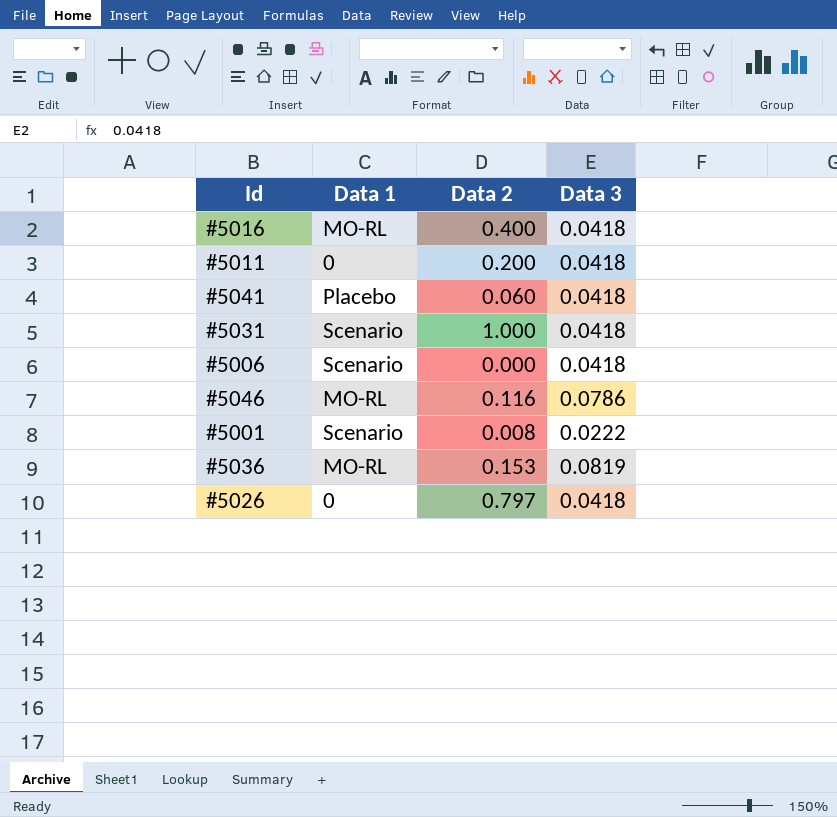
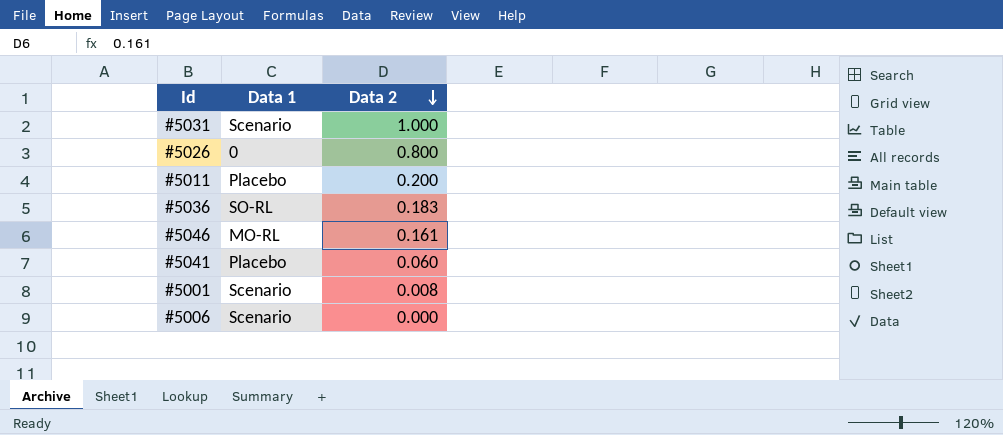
row order: none -> Data 2 descending
column Data 3 | position: 4 -> none
row #5016: MO-RL | 0.400 | 0.0418 -> none
#5026 | Data 2: 0.797 -> 0.800
#5011 | Data 1: 0 -> Placebo
#5036 | Data 1: MO-RL -> SO-RL
#5036 | Data 2: 0.153 -> 0.183
#5046 | Data 2: 0.116 -> 0.161

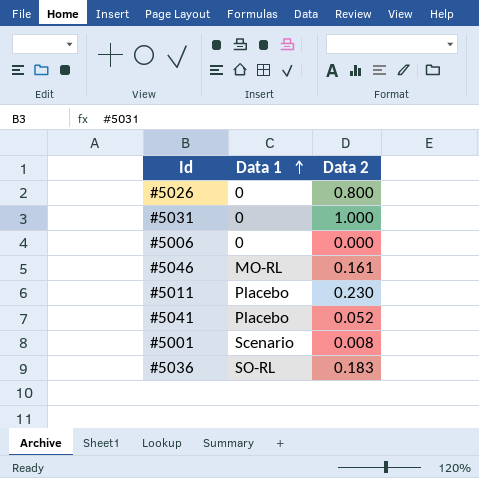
row order: Data 2 descending -> Data 1 ascending
#5031 | Data 1: Scenario -> 0
#5006 | Data 1: Scenario -> 0
#5011 | Data 2: 0.200 -> 0.230
#5041 | Data 2: 0.060 -> 0.052

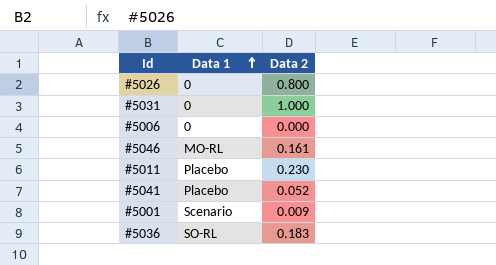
#5001 | Data 2: 0.008 -> 0.009

